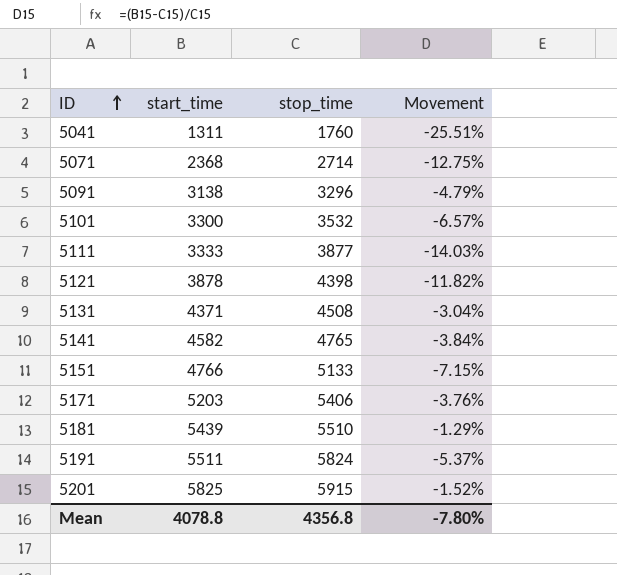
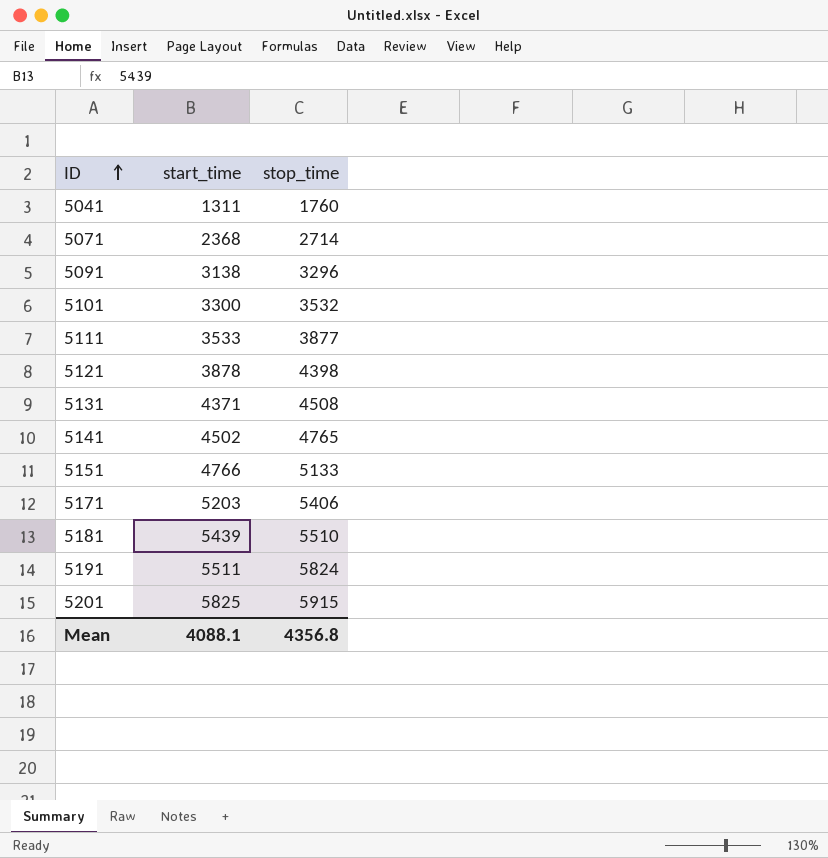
column Movement | formula: ([start_time] - [stop_time]) / [stop_time] -> none
5111 | start_time: 3333 -> 3533
5141 | start_time: 4582 -> 4502
Mean | start_time: 4078.8 -> 4088.1

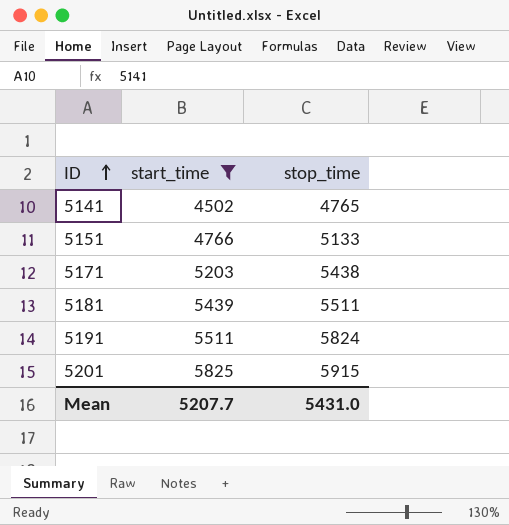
filter: none -> start_time >= 4502
5171 | stop_time: 5406 -> 5438
5181 | stop_time: 5510 -> 5511
Mean | start_time: 4088.1 -> 5207.7
Mean | stop_time: 4356.8 -> 5431.0

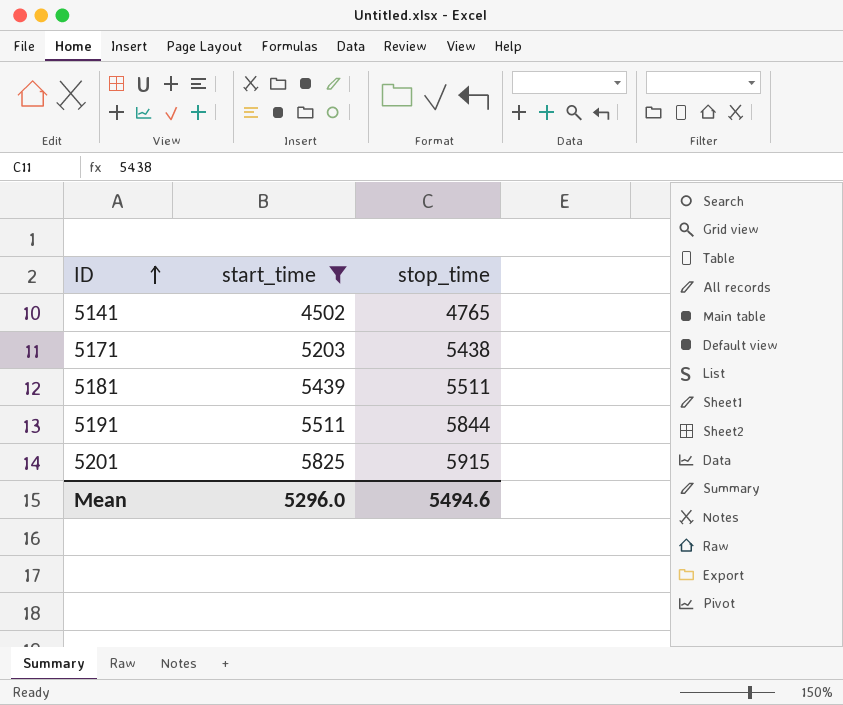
row 5151: 4766 | 5133 -> none
5191 | stop_time: 5824 -> 5844
Mean | start_time: 5207.7 -> 5296.0
Mean | stop_time: 5431.0 -> 5494.6

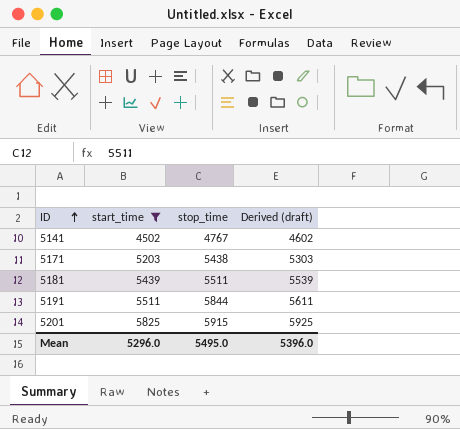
column Derived (draft) | formula: none -> [start_time] + 100
5141 | stop_time: 4765 -> 4767
Mean | stop_time: 5494.6 -> 5495.0

